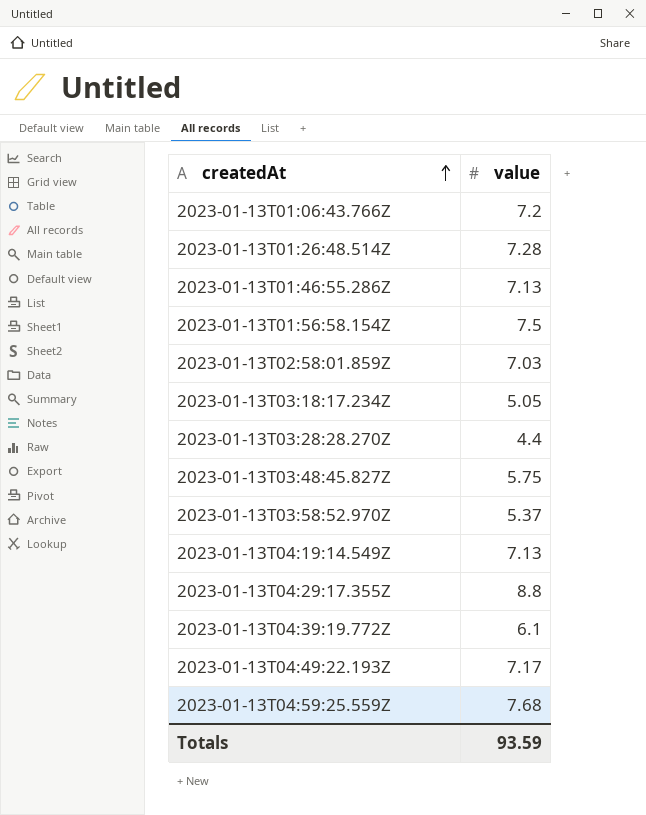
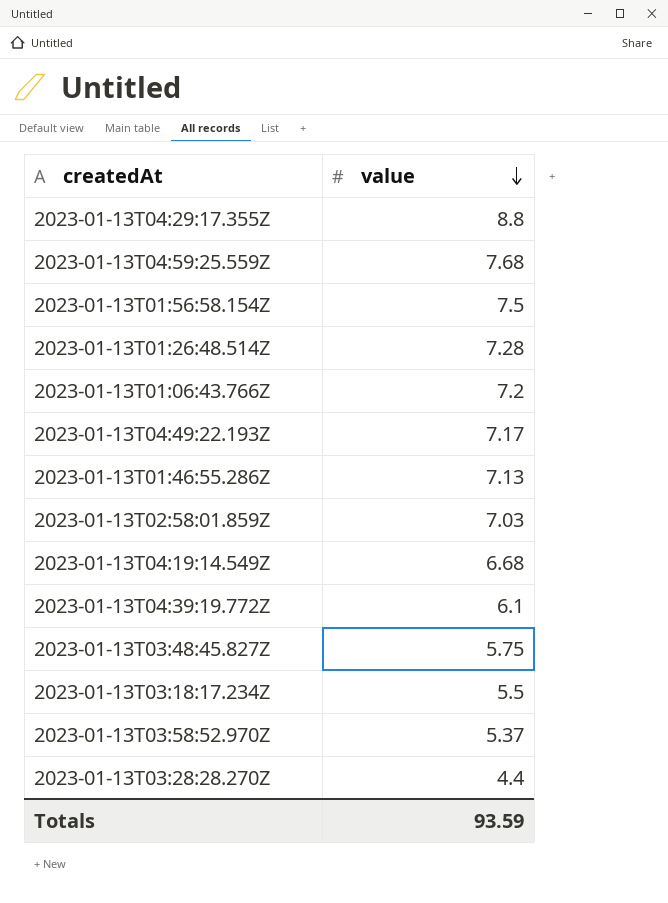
row order: createdAt ascending -> value descending
2023-01-13T04:19:14.549Z | value: 7.13 -> 6.68
2023-01-13T03:18:17.234Z | value: 5.05 -> 5.5

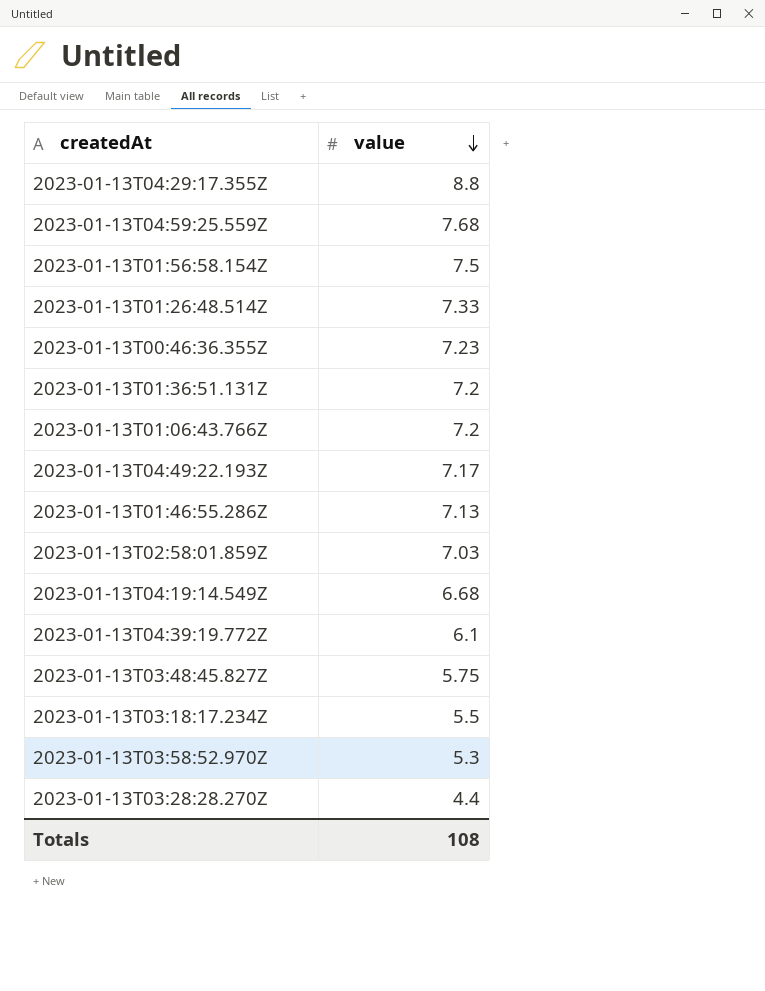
2023-01-13T01:26:48.514Z | value: 7.28 -> 7.33
row 2023-01-13T00:46:36.355Z: none -> 7.23
row 2023-01-13T01:36:51.131Z: none -> 7.2
2023-01-13T03:58:52.970Z | value: 5.37 -> 5.3
Totals | value: 93.59 -> 108

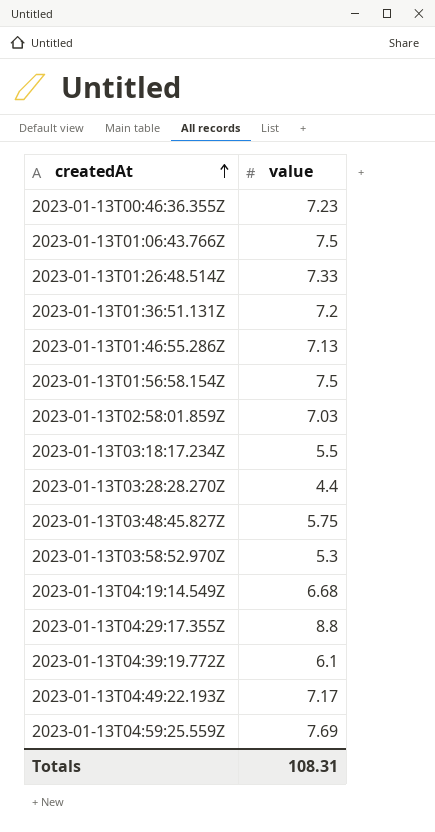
row order: value descending -> createdAt ascending
2023-01-13T01:06:43.766Z | value: 7.2 -> 7.5
2023-01-13T04:59:25.559Z | value: 7.68 -> 7.69
Totals | value: 108 -> 108.31

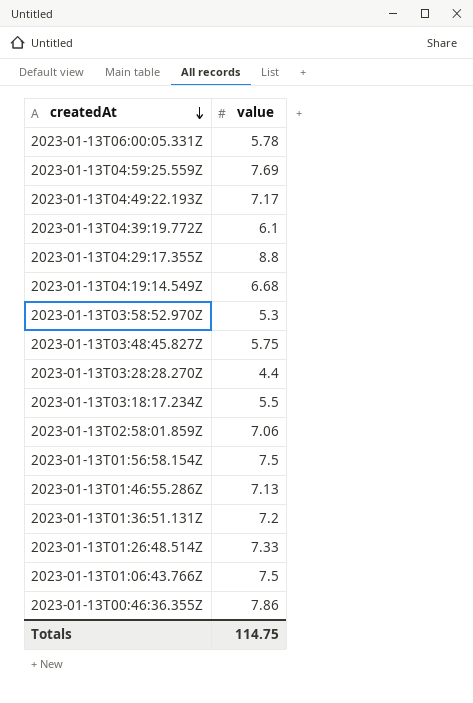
row order: createdAt ascending -> createdAt descending
row 2023-01-13T06:00:05.331Z: none -> 5.78
2023-01-13T02:58:01.859Z | value: 7.03 -> 7.06
2023-01-13T00:46:36.355Z | value: 7.23 -> 7.86
Totals | value: 108.31 -> 114.75

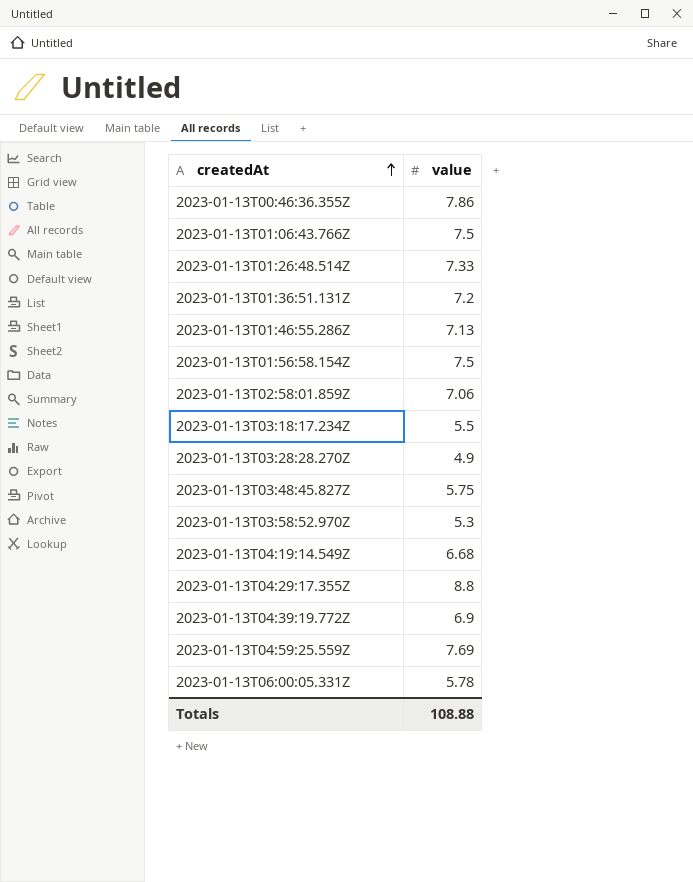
row order: createdAt descending -> createdAt ascending
row 2023-01-13T04:49:22.193Z: 7.17 -> none
2023-01-13T03:28:28.270Z | value: 4.4 -> 4.9
2023-01-13T04:39:19.772Z | value: 6.1 -> 6.9
Totals | value: 114.75 -> 108.88

